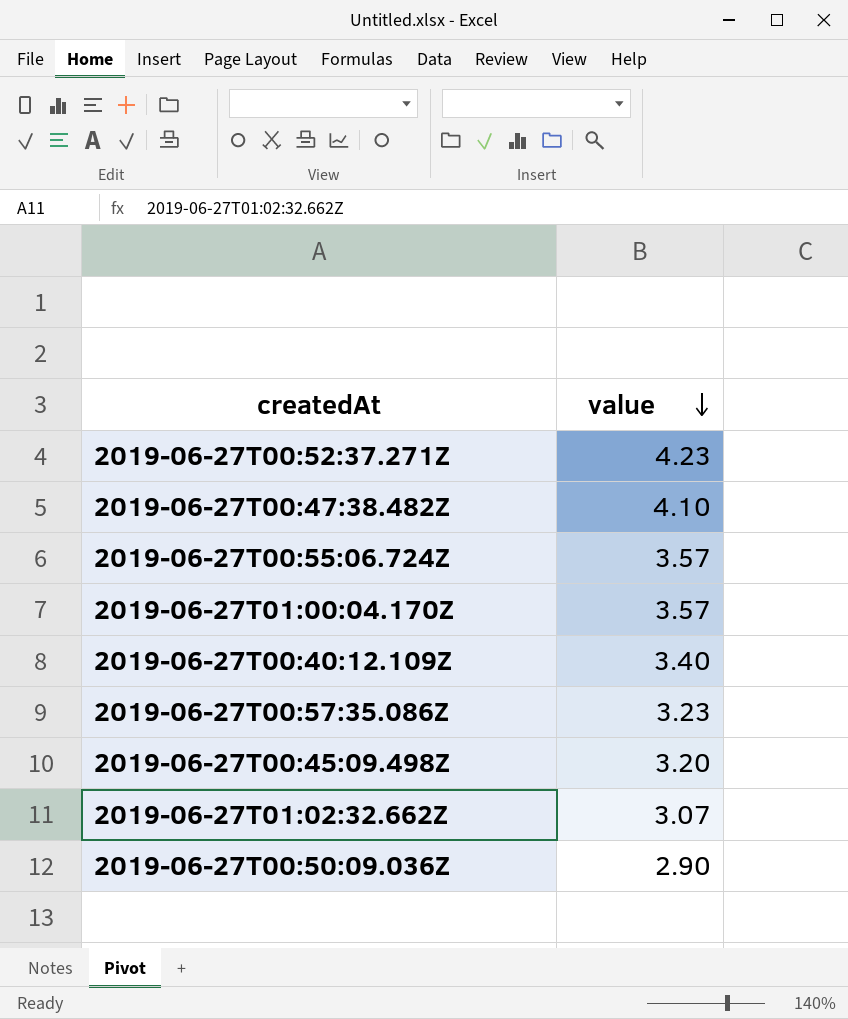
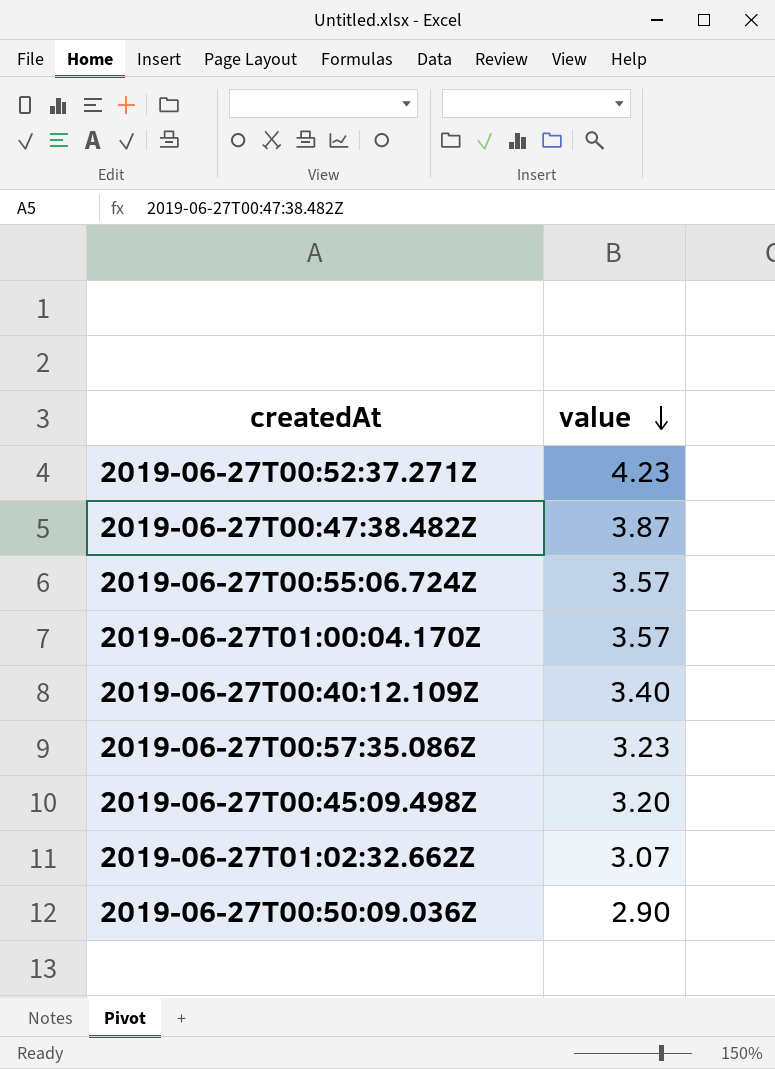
2019-06-27T00:47:38.482Z | value: 4.10 -> 3.87

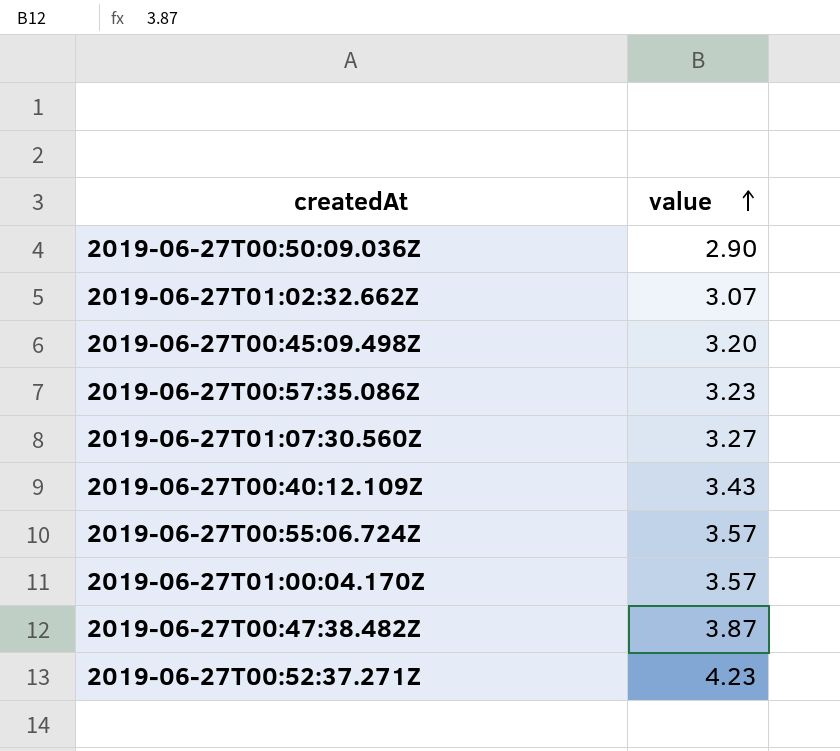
row order: value descending -> value ascending
row 2019-06-27T01:07:30.560Z: none -> 3.27
2019-06-27T00:40:12.109Z | value: 3.40 -> 3.43

